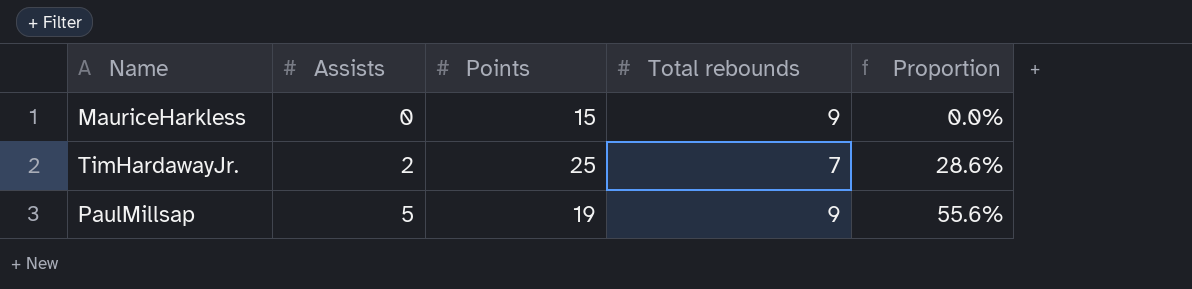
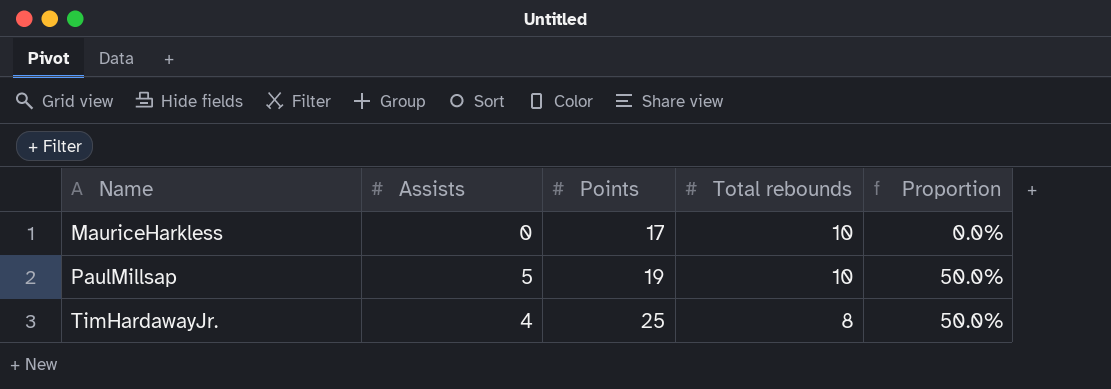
row order: Assists ascending -> Name ascending
MauriceHarkless | Points: 15 -> 17
MauriceHarkless | Total rebounds: 9 -> 10
PaulMillsap | Total rebounds: 9 -> 10
PaulMillsap | Proportion: 55.6% -> 50.0%
TimHardawayJr. | Assists: 2 -> 4
TimHardawayJr. | Total rebounds: 7 -> 8
TimHardawayJr. | Proportion: 28.6% -> 50.0%

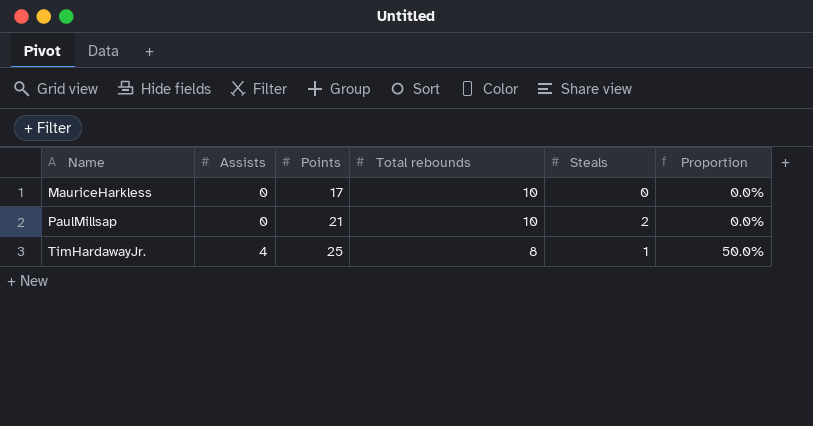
column Steals | position: none -> 5
PaulMillsap | Assists: 5 -> 0
PaulMillsap | Points: 19 -> 21
PaulMillsap | Proportion: 50.0% -> 0.0%

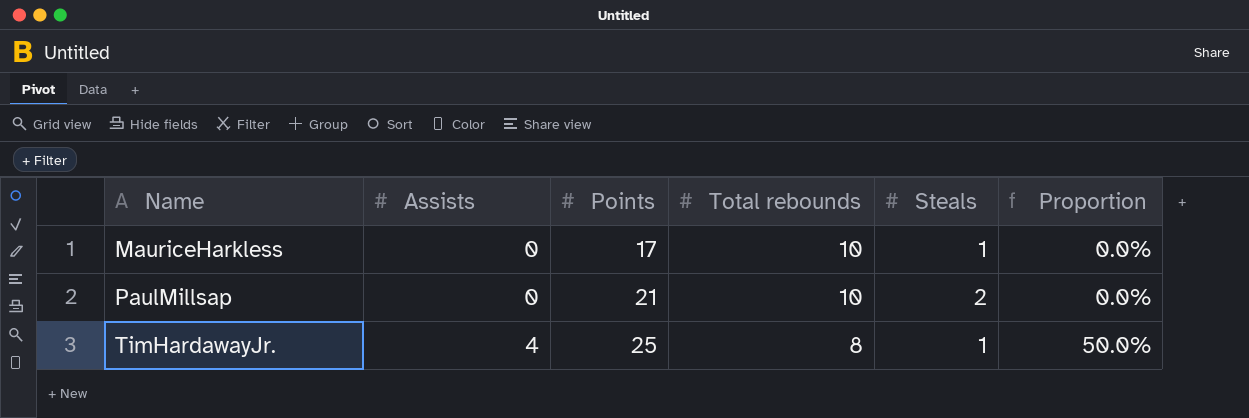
MauriceHarkless | Steals: 0 -> 1

